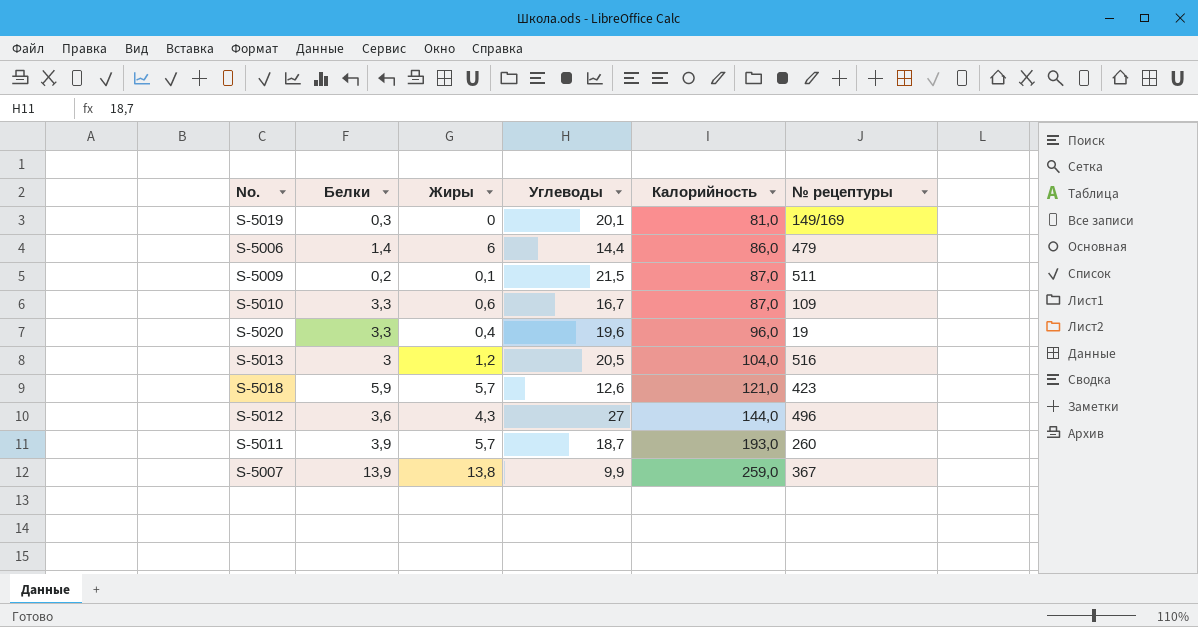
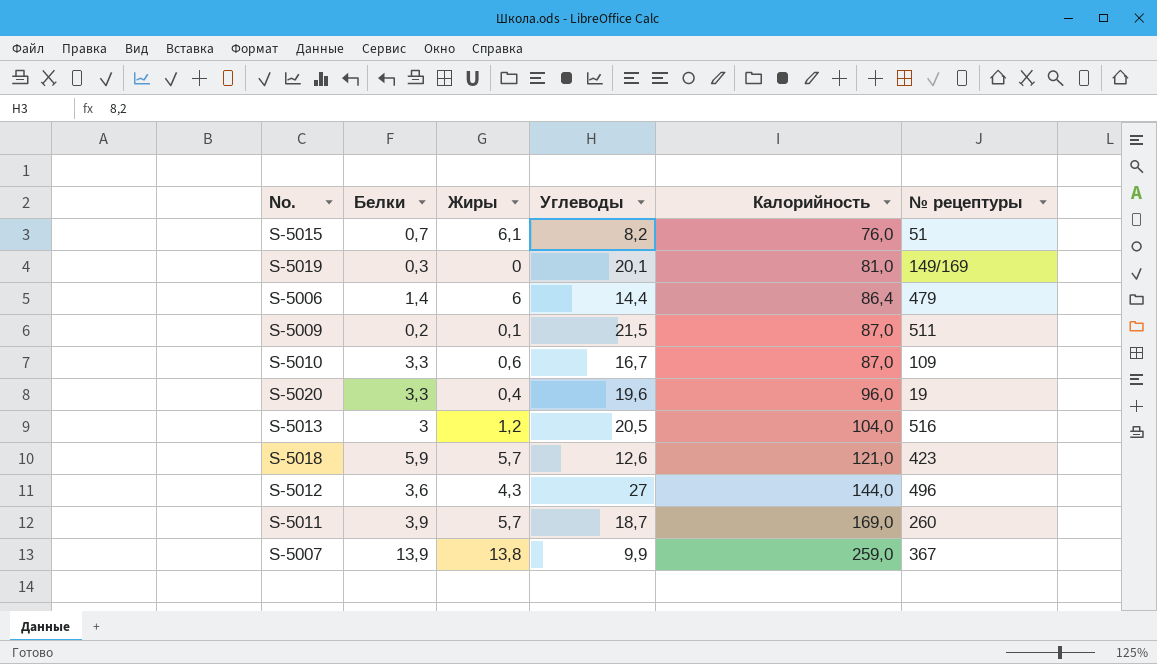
row S-5015: none -> 0,7 | 6,1 | 8,2 | 76,0 | 51
S-5006 | Калорийность: 86,0 -> 86,4
S-5011 | Калорийность: 193,0 -> 169,0

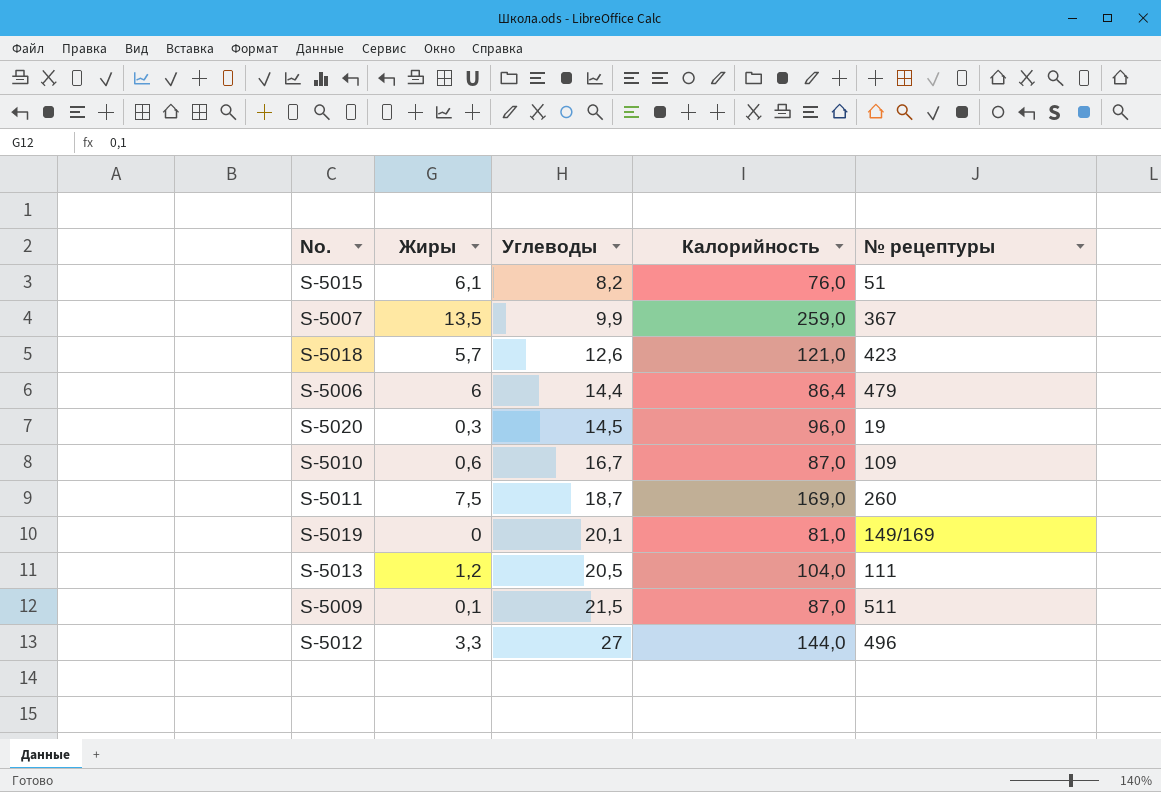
row order: Калорийность ascending -> Углеводы ascending
column Белки | position: 2 -> none
S-5007 | Жиры: 13,8 -> 13,5
S-5020 | Жиры: 0,4 -> 0,3
S-5020 | Углеводы: 19,6 -> 14,5
S-5011 | Жиры: 5,7 -> 7,5
S-5013 | № рецептуры: 516 -> 111
S-5012 | Жиры: 4,3 -> 3,3

